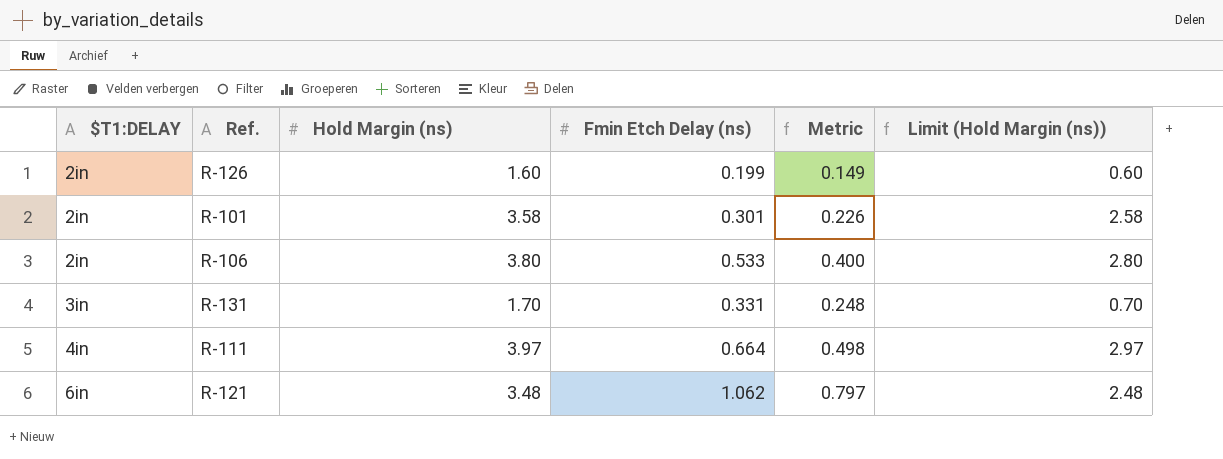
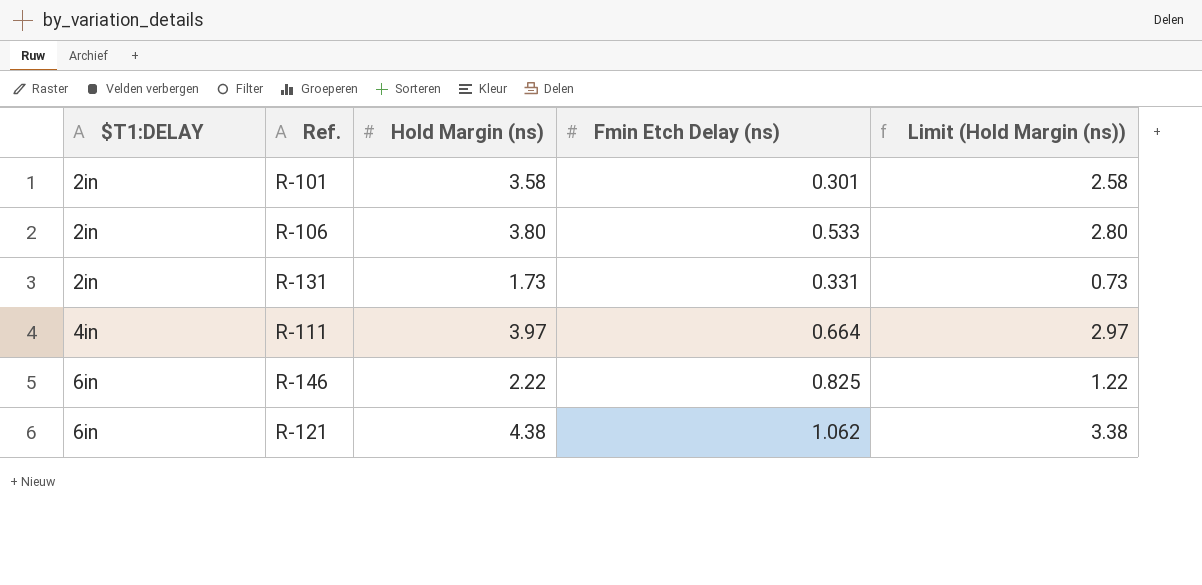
column Metric | formula: [Fmin Etch Delay (ns)] * 0.75 -> none
row R-126: 2in | 1.60 | 0.199 | 0.149 | 0.60 -> none
R-131 | $T1:DELAY: 3in -> 2in
R-131 | Hold Margin (ns): 1.70 -> 1.73
R-131 | Limit (Hold Margin (ns)): 0.70 -> 0.73
row R-146: none -> 6in | 2.22 | 0.825 | 1.22
R-121 | Hold Margin (ns): 3.48 -> 4.38
R-121 | Limit (Hold Margin (ns)): 2.48 -> 3.38

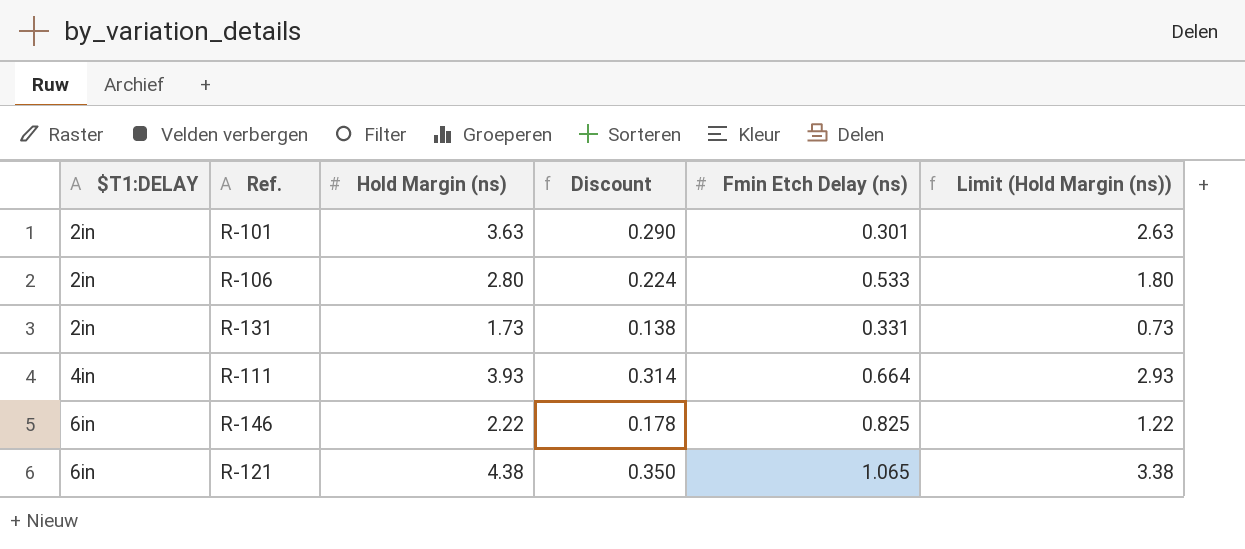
column Discount | formula: none -> [Hold Margin (ns)] * 0.08
R-101 | Hold Margin (ns): 3.58 -> 3.63
R-101 | Limit (Hold Margin (ns)): 2.58 -> 2.63
R-106 | Hold Margin (ns): 3.80 -> 2.80
R-106 | Limit (Hold Margin (ns)): 2.80 -> 1.80
R-111 | Hold Margin (ns): 3.97 -> 3.93
R-111 | Limit (Hold Margin (ns)): 2.97 -> 2.93
R-121 | Fmin Etch Delay (ns): 1.062 -> 1.065

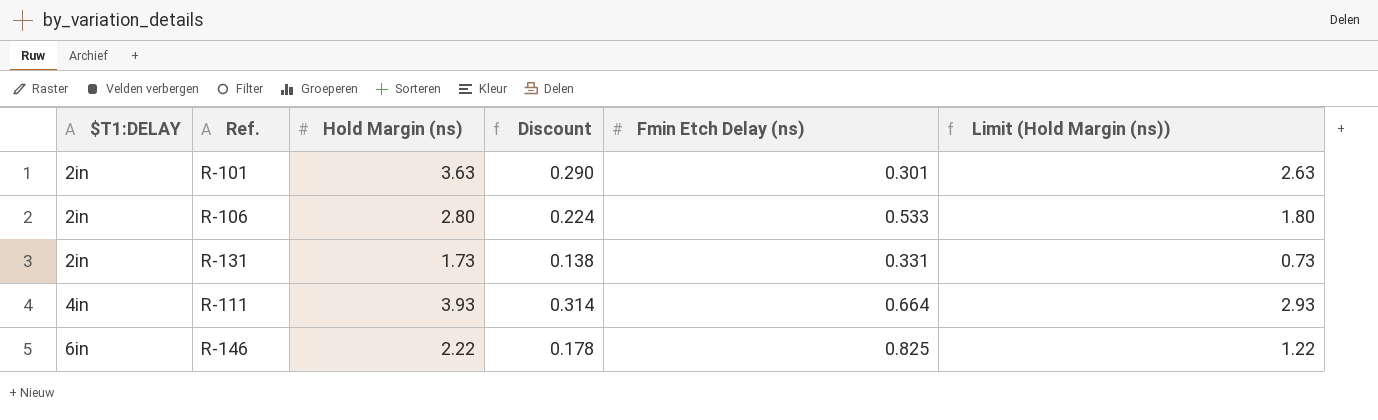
row R-121: 6in | 4.38 | 0.350 | 1.065 | 3.38 -> none

